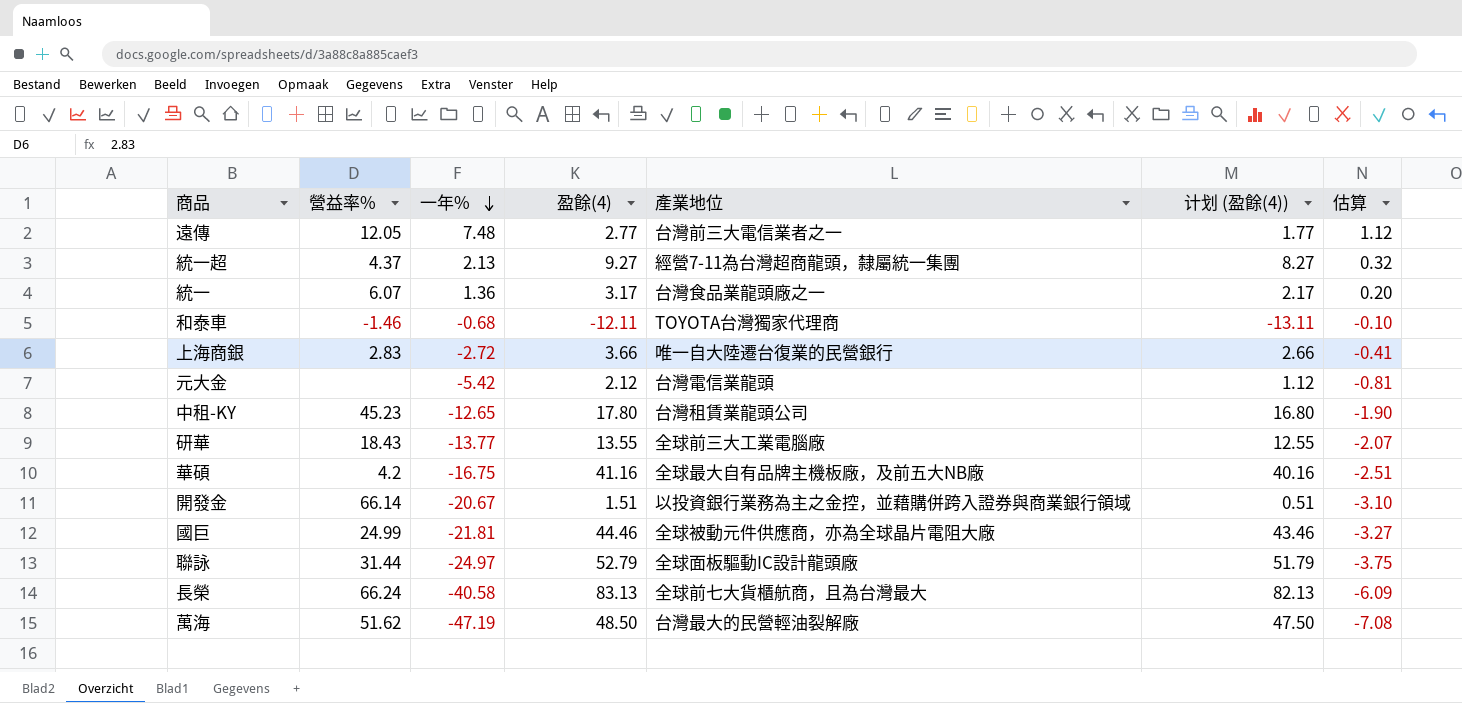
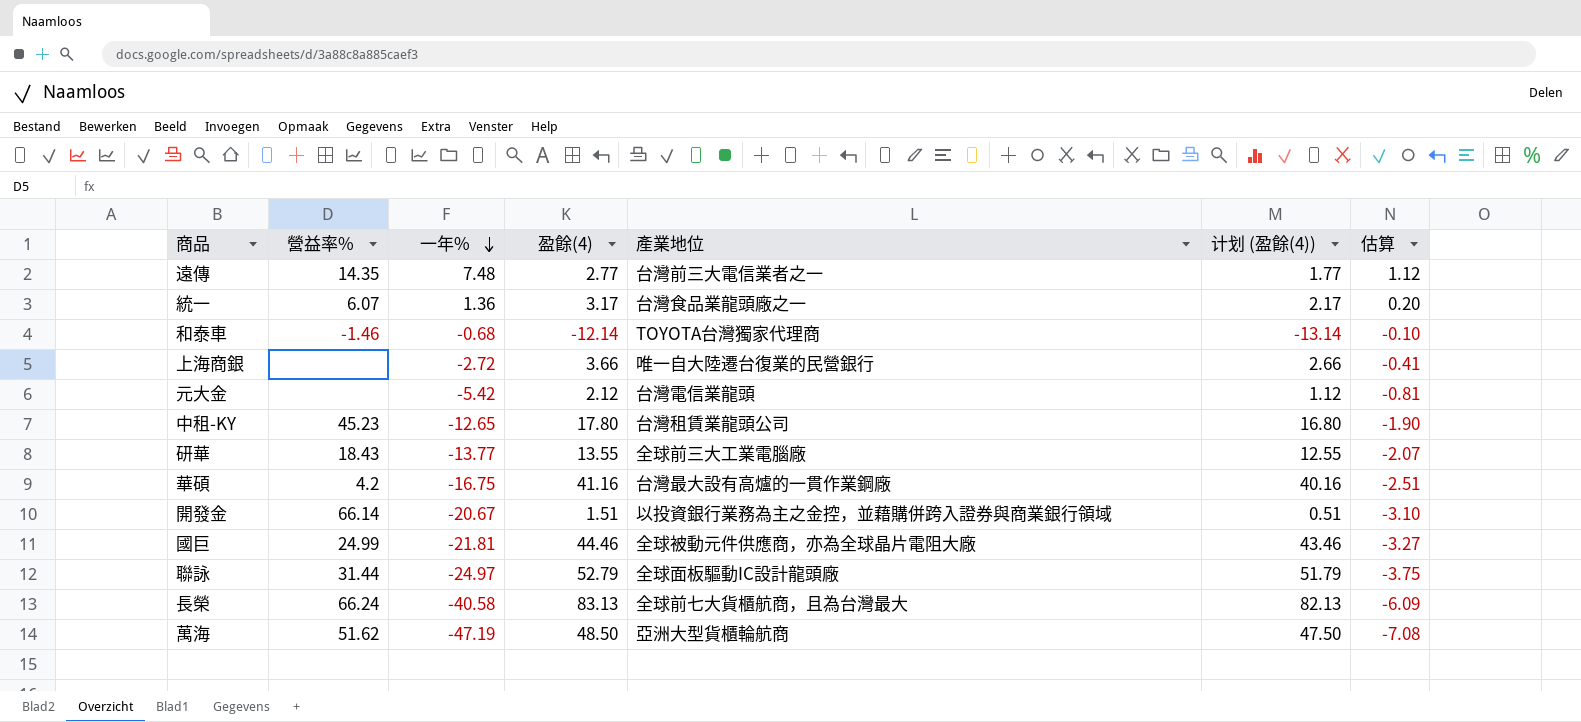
row 統一超: 4.37 | 2.13 | 9.27 | 經營7-11為台灣超商龍頭，隸屬統一集團 | 8.27 | 0.32 -> none
遠傳 | 營益率%: 12.05 -> 14.35
和泰車 | 盈餘(4): -12.11 -> -12.14
和泰車 | 计划 (盈餘(4)): -13.11 -> -13.14
上海商銀 | 營益率%: 2.83 -> none
華碩 | 產業地位: 全球最大自有品牌主機板廠，及前五大NB廠 -> 台灣最大設有高爐的一貫作業鋼廠
萬海 | 產業地位: 台灣最大的民營輕油裂解廠 -> 亞洲大型貨櫃輪航商

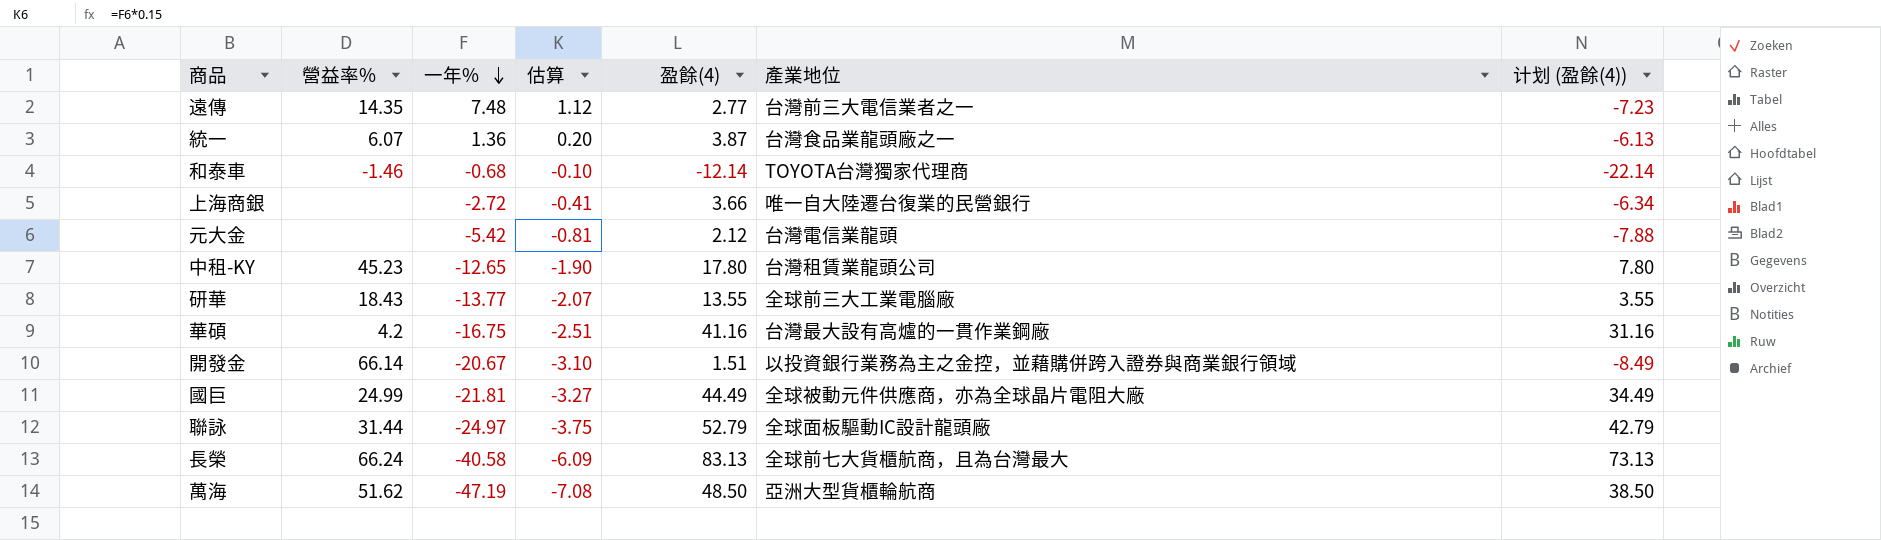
column 估算 | position: 7 -> 4
column 计划 (盈餘(4)) | formula: [盈餘(4)] - 1 -> [盈餘(4)] - 10
統一 | 盈餘(4): 3.17 -> 3.87
國巨 | 盈餘(4): 44.46 -> 44.49

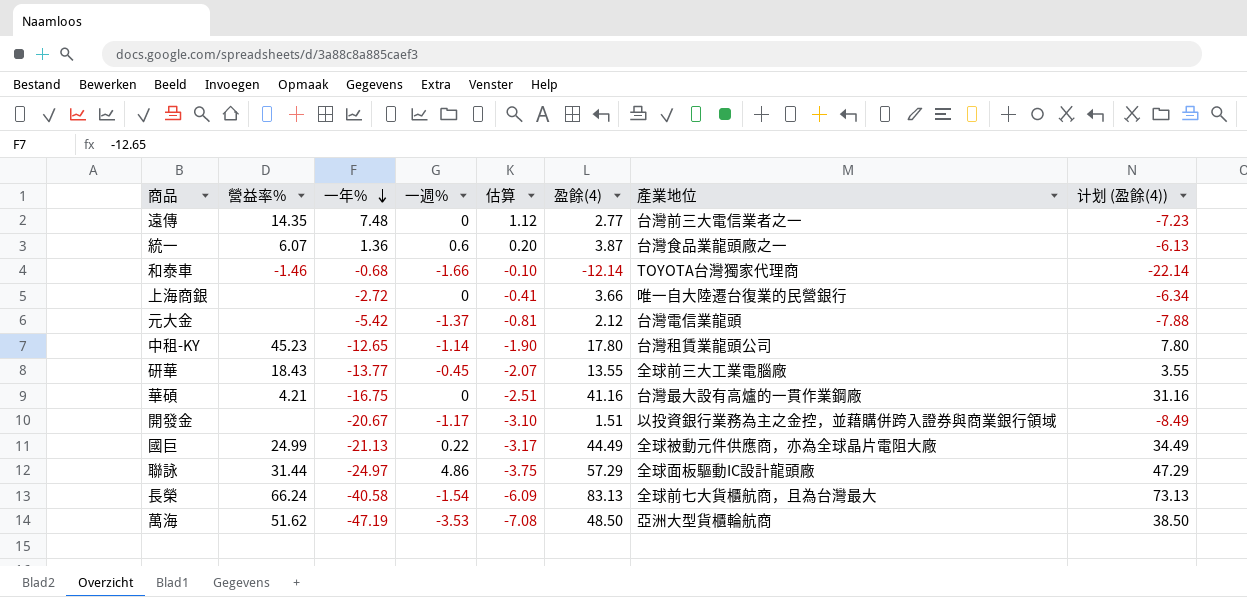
column 一週% | position: none -> 4
華碩 | 營益率%: 4.2 -> 4.21
開發金 | 營益率%: 66.14 -> none
國巨 | 一年%: -21.81 -> -21.13
國巨 | 估算: -3.27 -> -3.17
聯詠 | 盈餘(4): 52.79 -> 57.29
聯詠 | 计划 (盈餘(4)): 42.79 -> 47.29

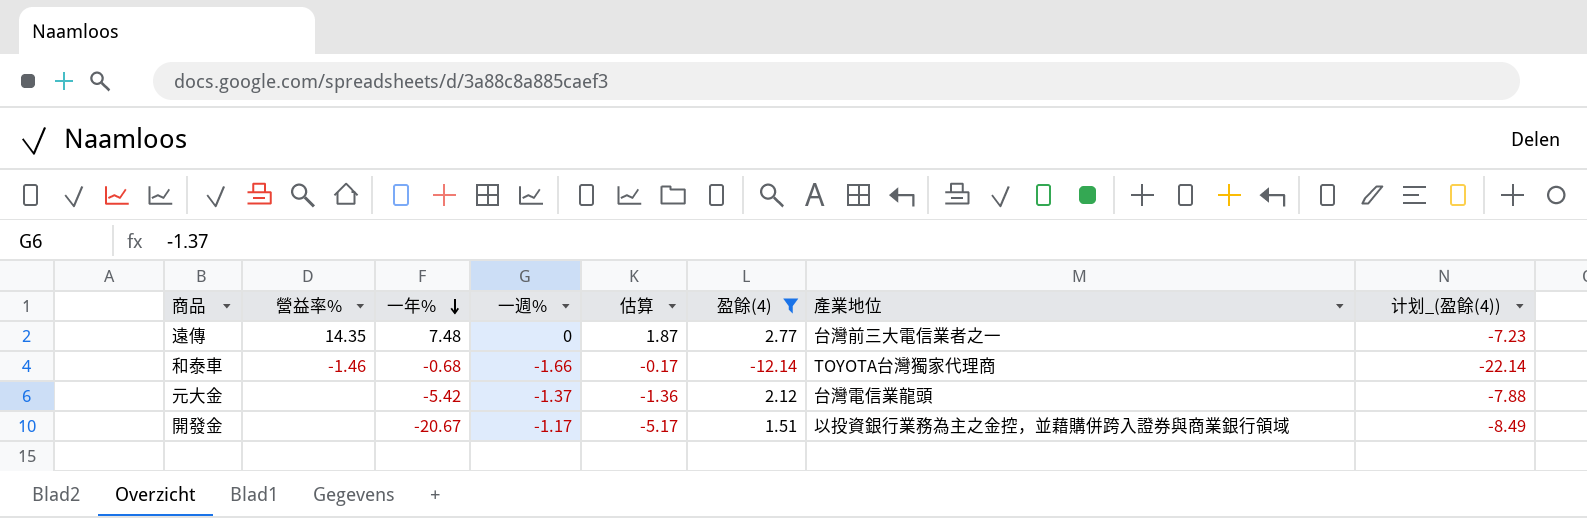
filter: none -> 盈餘(4) <= 2.77
column 估算 | formula: [一年%] * 0.15 -> [一年%] * 0.25
column name: 计划 (盈餘(4)) -> 计划_(盈餘(4))

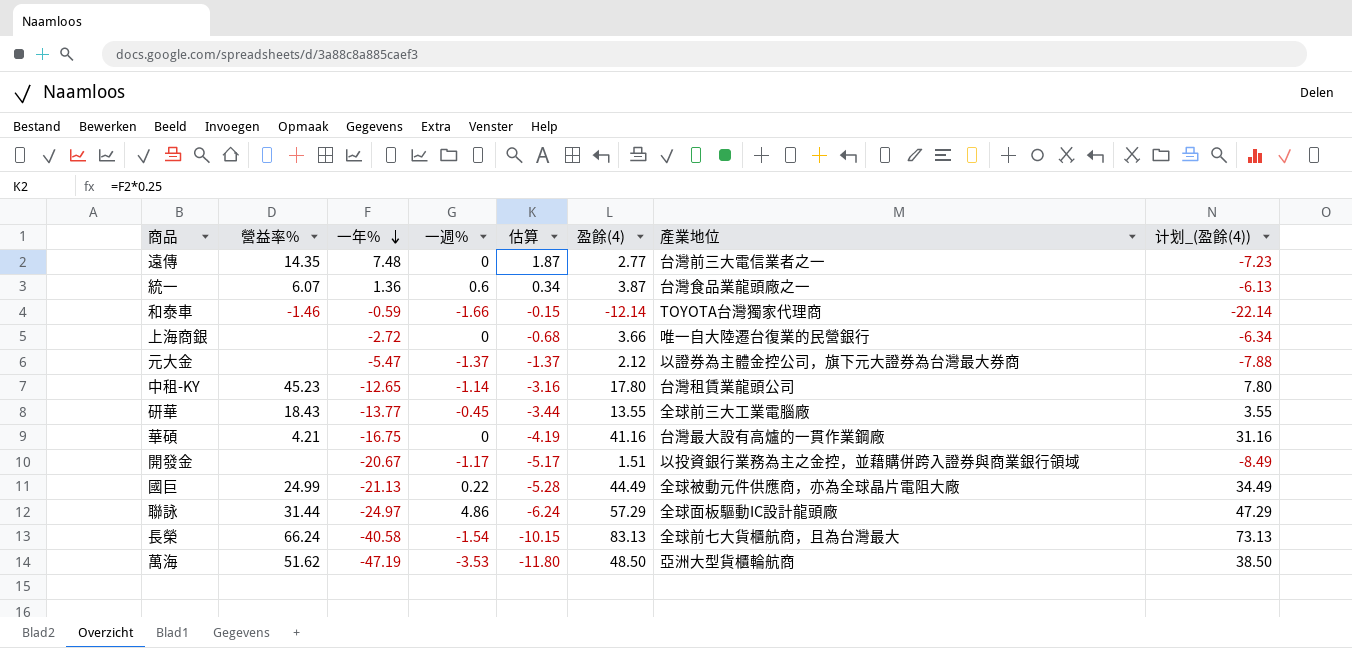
filter: 盈餘(4) <= 2.77 -> none
和泰車 | 一年%: -0.68 -> -0.59
和泰車 | 估算: -0.17 -> -0.15
元大金 | 一年%: -5.42 -> -5.47
元大金 | 估算: -1.36 -> -1.37
元大金 | 產業地位: 台灣電信業龍頭 -> 以證券為主體金控公司，旗下元大證券為台灣最大券商

